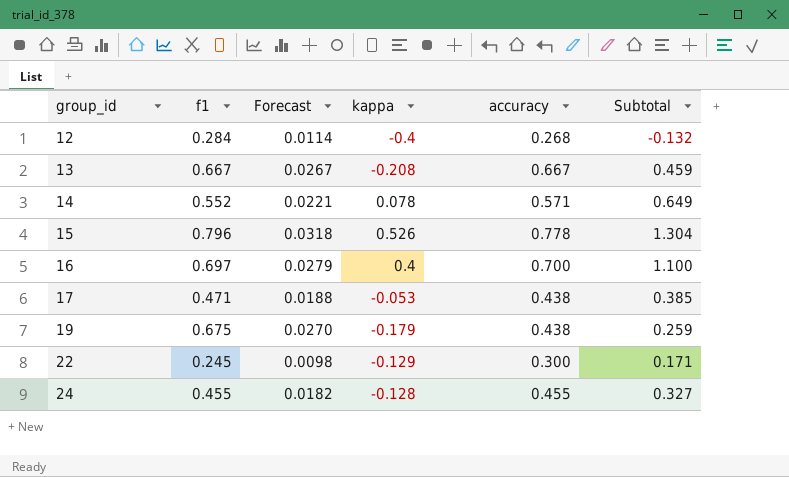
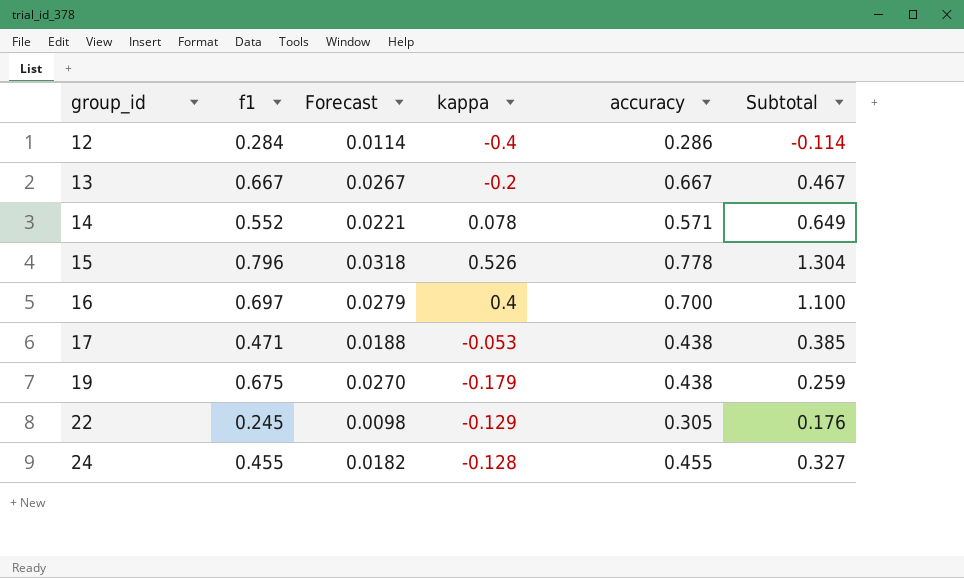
12 | accuracy: 0.268 -> 0.286
12 | Subtotal: -0.132 -> -0.114
13 | kappa: -0.208 -> -0.2
13 | Subtotal: 0.459 -> 0.467
22 | accuracy: 0.300 -> 0.305
22 | Subtotal: 0.171 -> 0.176

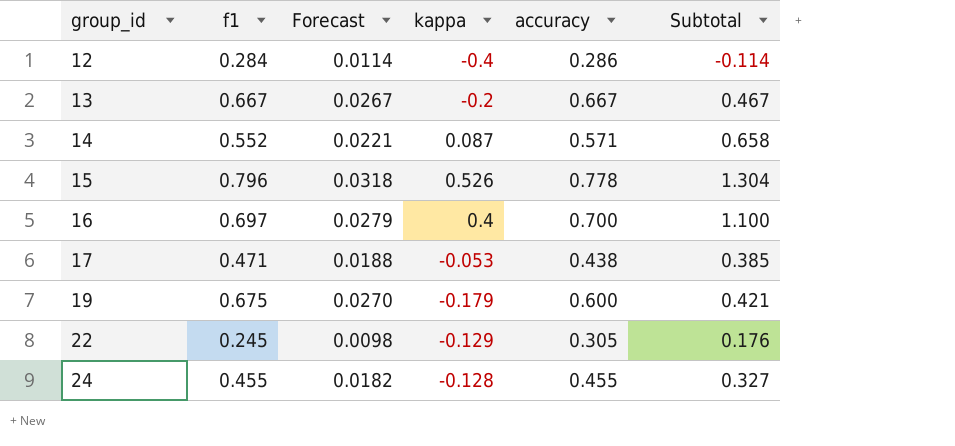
14 | kappa: 0.078 -> 0.087
14 | Subtotal: 0.649 -> 0.658
19 | accuracy: 0.438 -> 0.600
19 | Subtotal: 0.259 -> 0.421

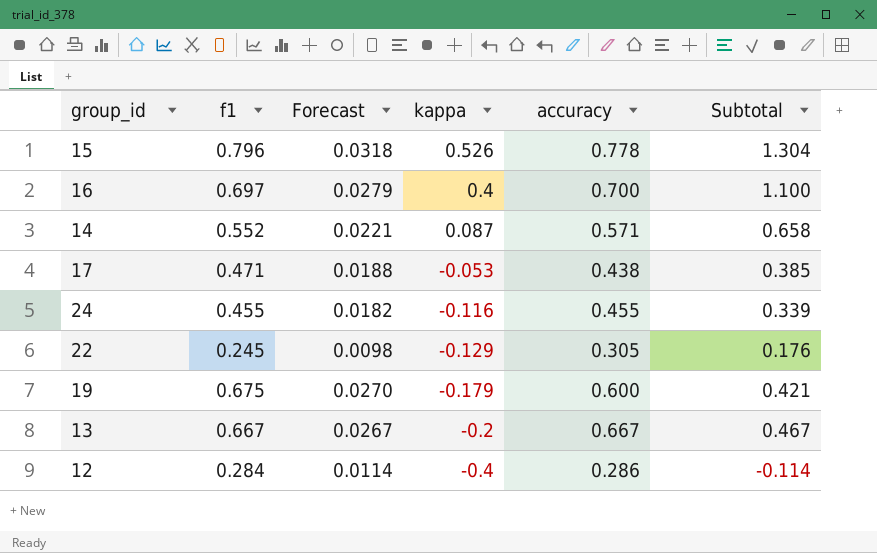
row order: group_id ascending -> kappa descending
24 | kappa: -0.128 -> -0.116
24 | Subtotal: 0.327 -> 0.339

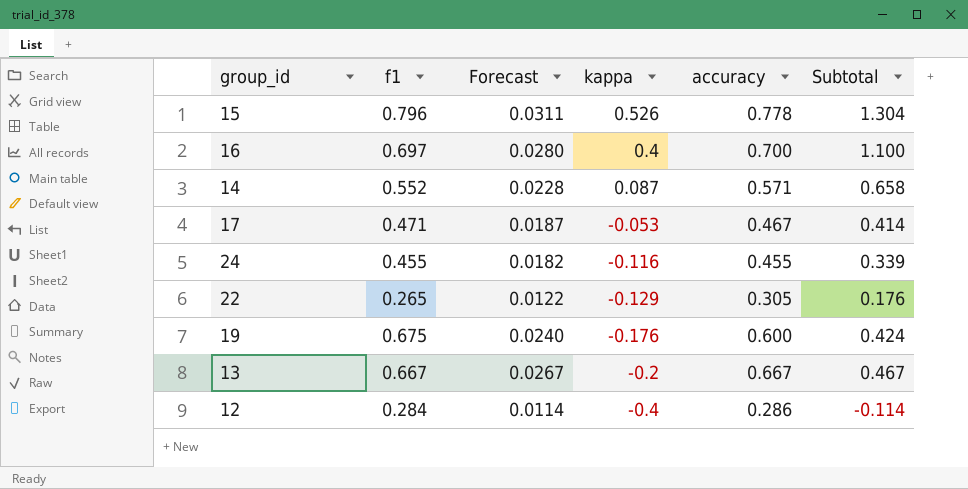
column Forecast | formula: [f1] * 0.04 -> [accuracy] * 0.04
17 | accuracy: 0.438 -> 0.467
17 | Subtotal: 0.385 -> 0.414
22 | f1: 0.245 -> 0.265
19 | kappa: -0.179 -> -0.176
19 | Subtotal: 0.421 -> 0.424

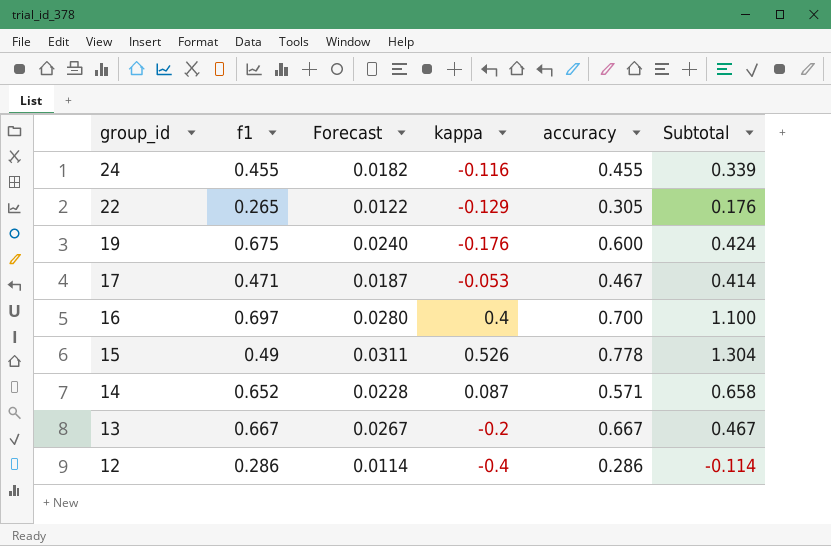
row order: kappa descending -> group_id descending
15 | f1: 0.796 -> 0.49
14 | f1: 0.552 -> 0.652
12 | f1: 0.284 -> 0.286

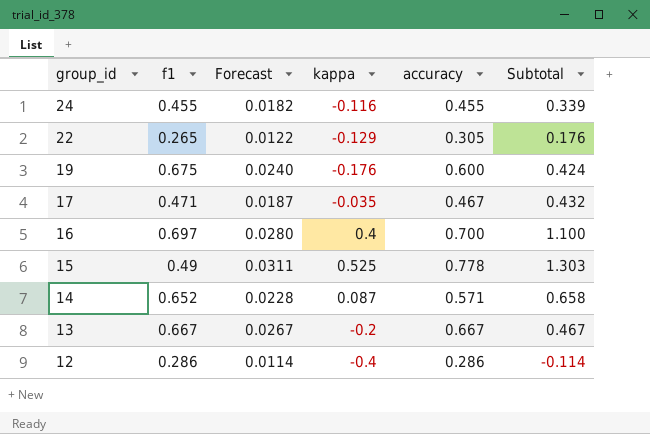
17 | kappa: -0.053 -> -0.035
17 | Subtotal: 0.414 -> 0.432
15 | kappa: 0.526 -> 0.525
15 | Subtotal: 1.304 -> 1.303

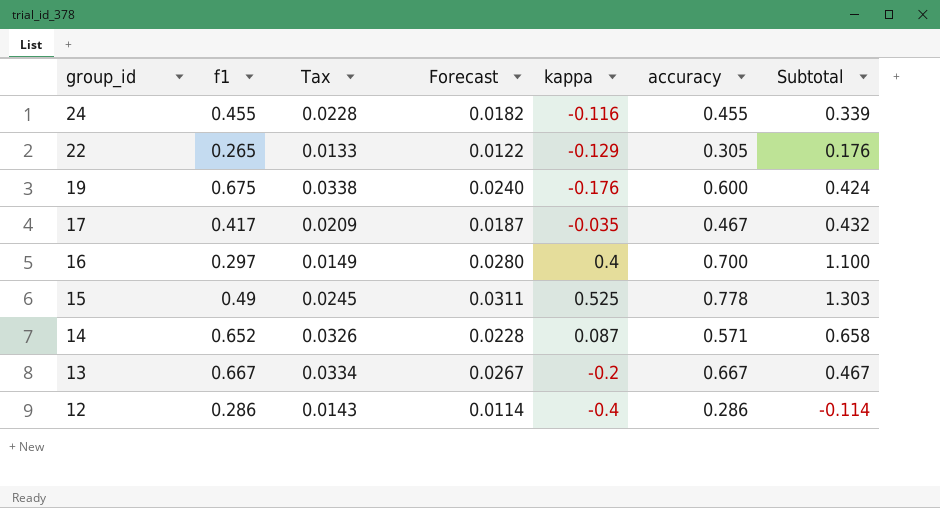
column Tax | formula: none -> [f1] * 0.05
17 | f1: 0.471 -> 0.417
16 | f1: 0.697 -> 0.297

